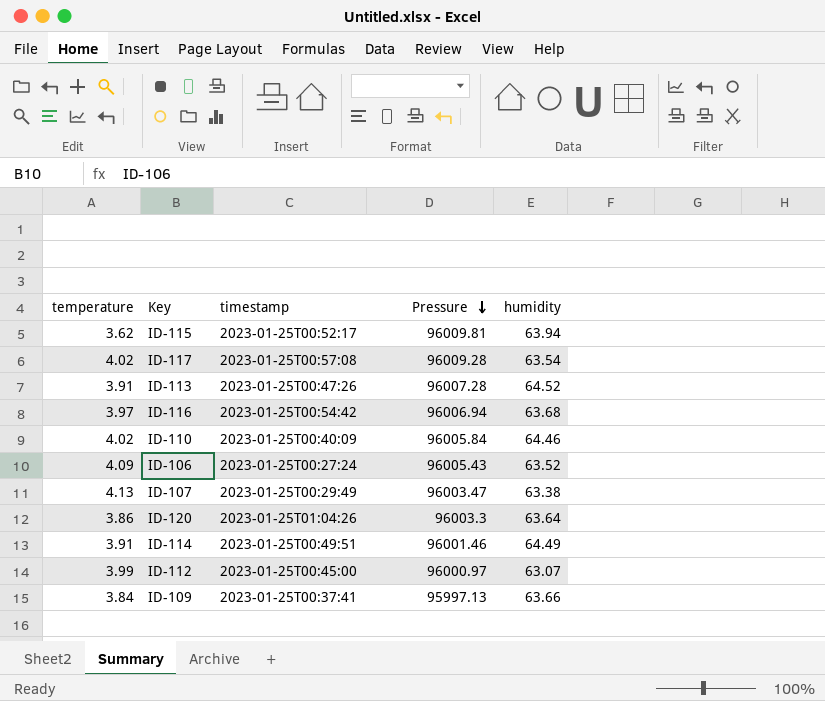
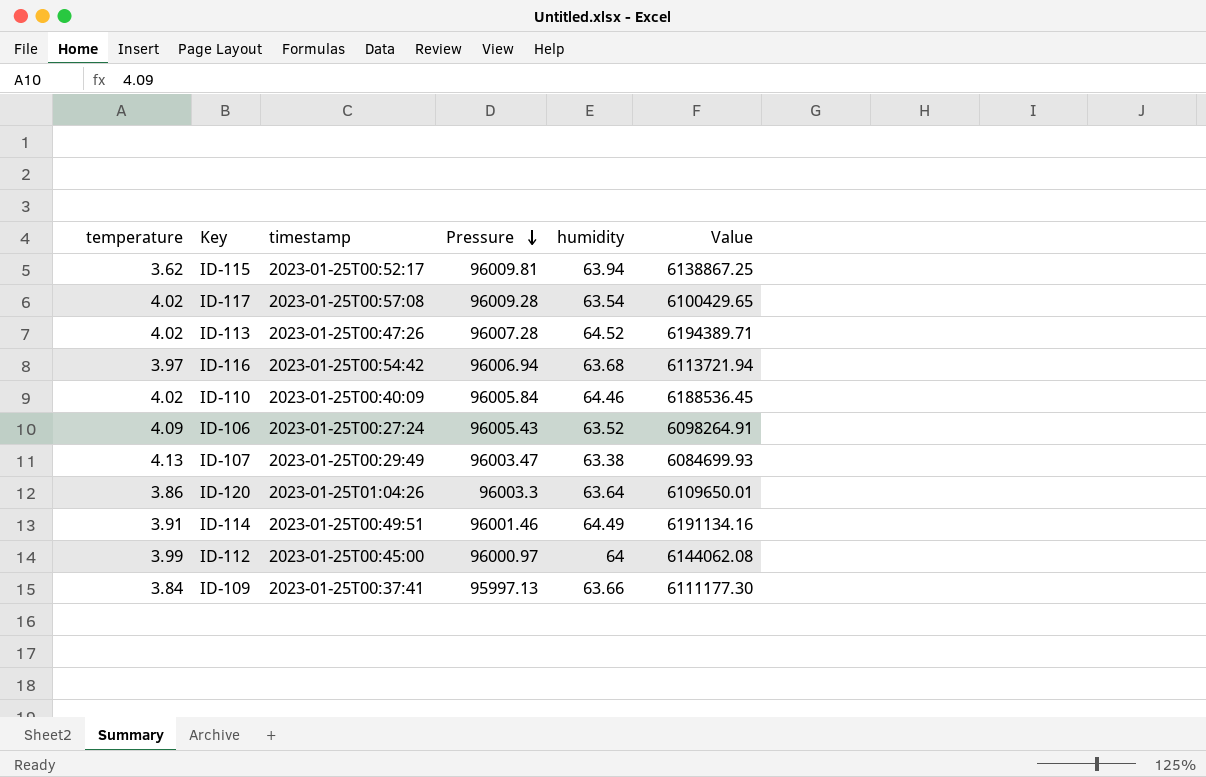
column Value | formula: none -> [Pressure] * [humidity]
ID-113 | temperature: 3.91 -> 4.02
ID-112 | humidity: 63.07 -> 64

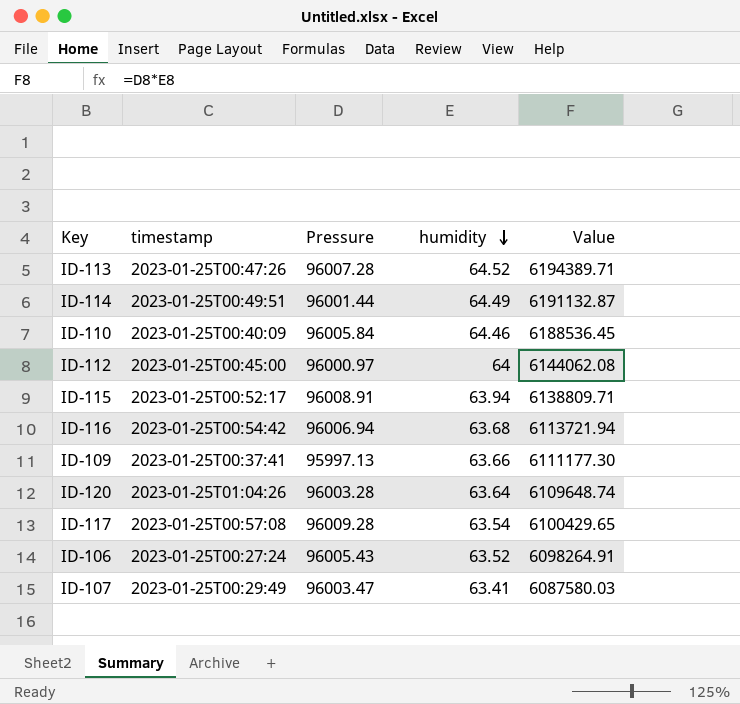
row order: Pressure descending -> humidity descending
column temperature | position: 1 -> none
ID-114 | Pressure: 96001.46 -> 96001.44
ID-114 | Value: 6191134.16 -> 6191132.87
ID-115 | Pressure: 96009.81 -> 96008.91
ID-115 | Value: 6138867.25 -> 6138809.71
ID-120 | Pressure: 96003.3 -> 96003.28
ID-120 | Value: 6109650.01 -> 6109648.74
ID-107 | humidity: 63.38 -> 63.41
ID-107 | Value: 6084699.93 -> 6087580.03

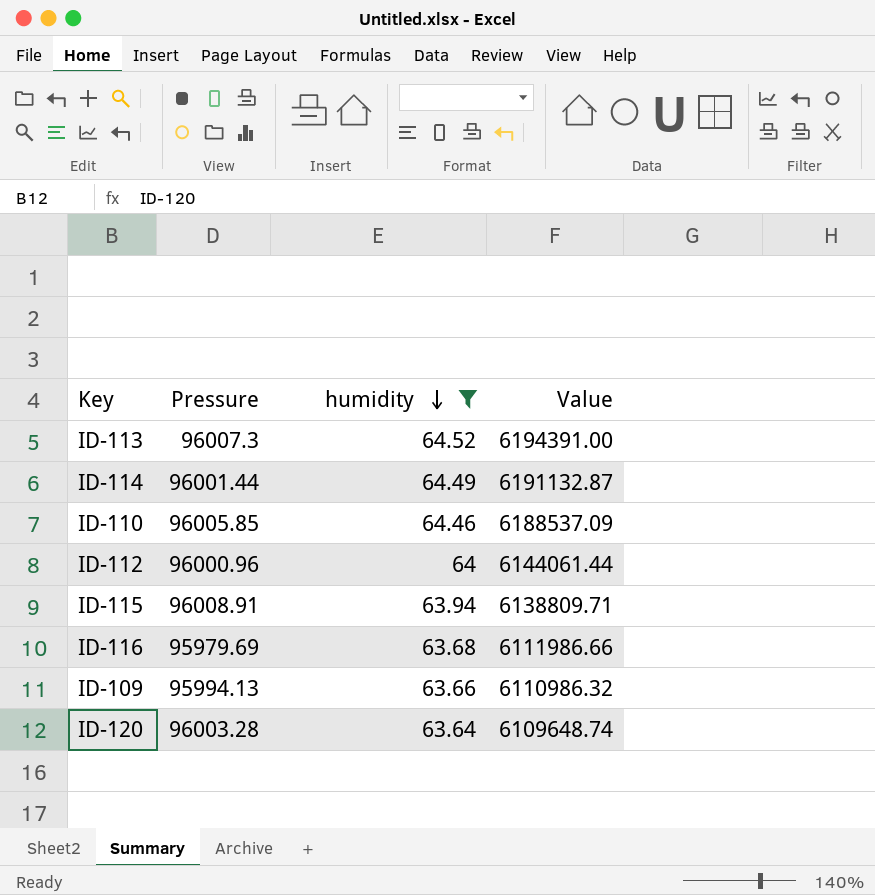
filter: none -> humidity >= 63.64
column timestamp | position: 2 -> none
ID-113 | Pressure: 96007.28 -> 96007.3
ID-113 | Value: 6194389.71 -> 6194391.00
ID-110 | Pressure: 96005.84 -> 96005.85
ID-110 | Value: 6188536.45 -> 6188537.09
ID-112 | Pressure: 96000.97 -> 96000.96
ID-112 | Value: 6144062.08 -> 6144061.44
ID-116 | Pressure: 96006.94 -> 95979.69
ID-116 | Value: 6113721.94 -> 6111986.66
ID-109 | Pressure: 95997.13 -> 95994.13
ID-109 | Value: 6111177.30 -> 6110986.32

